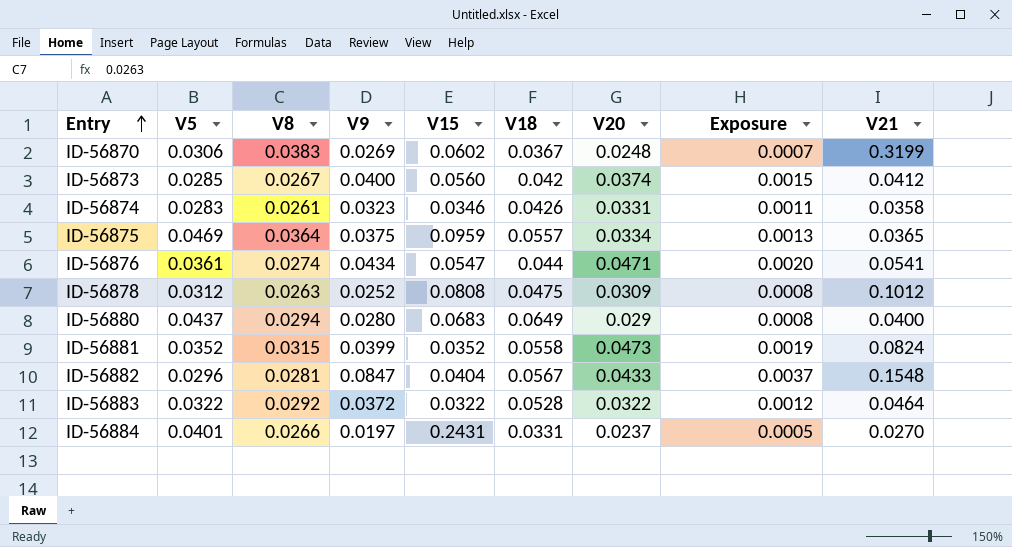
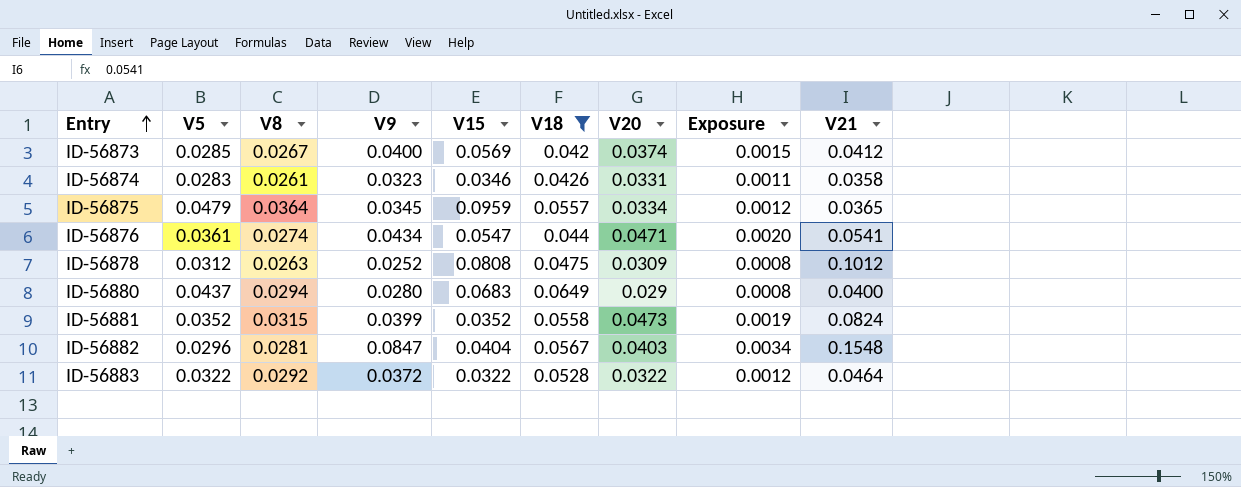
filter: none -> V18 >= 0.042
ID-56873 | V15: 0.0560 -> 0.0569
ID-56875 | V5: 0.0469 -> 0.0479
ID-56875 | V9: 0.0375 -> 0.0345
ID-56875 | Exposure: 0.0013 -> 0.0012
ID-56882 | V20: 0.0433 -> 0.0403
ID-56882 | Exposure: 0.0037 -> 0.0034

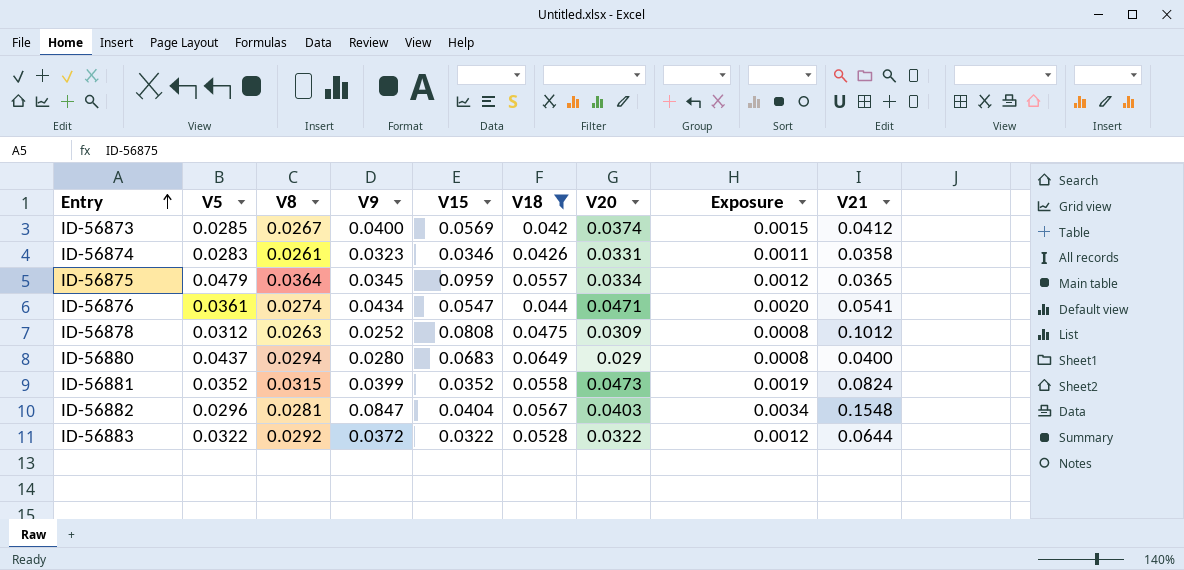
ID-56883 | V21: 0.0464 -> 0.0644

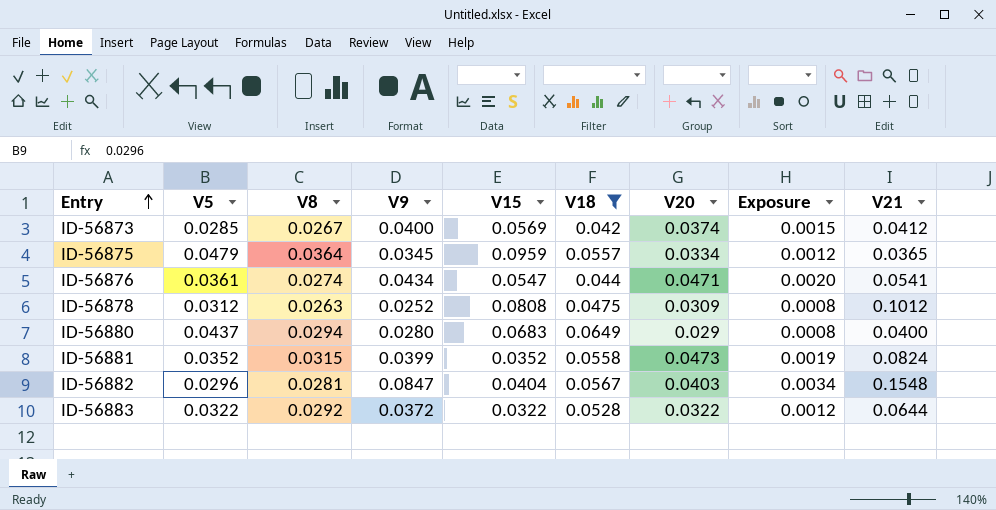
row ID-56874: 0.0283 | 0.0261 | 0.0323 | 0.0346 | 0.0426 | 0.0331 | 0.0011 | 0.0358 -> none

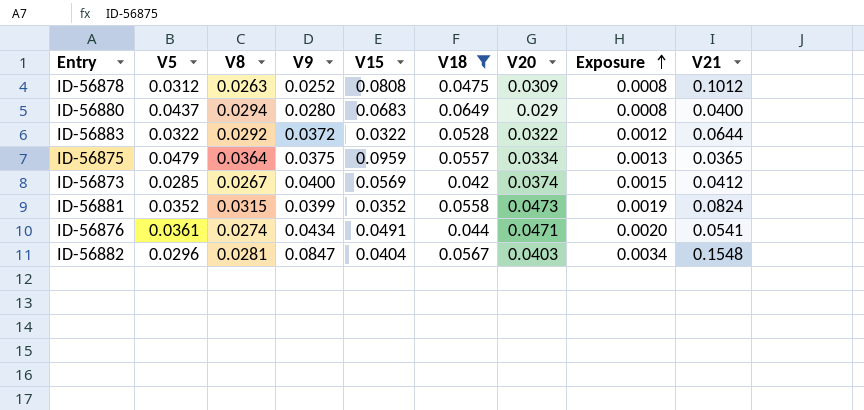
row order: Entry ascending -> Exposure ascending
ID-56875 | V9: 0.0345 -> 0.0375
ID-56875 | Exposure: 0.0012 -> 0.0013
ID-56876 | V15: 0.0547 -> 0.0491

